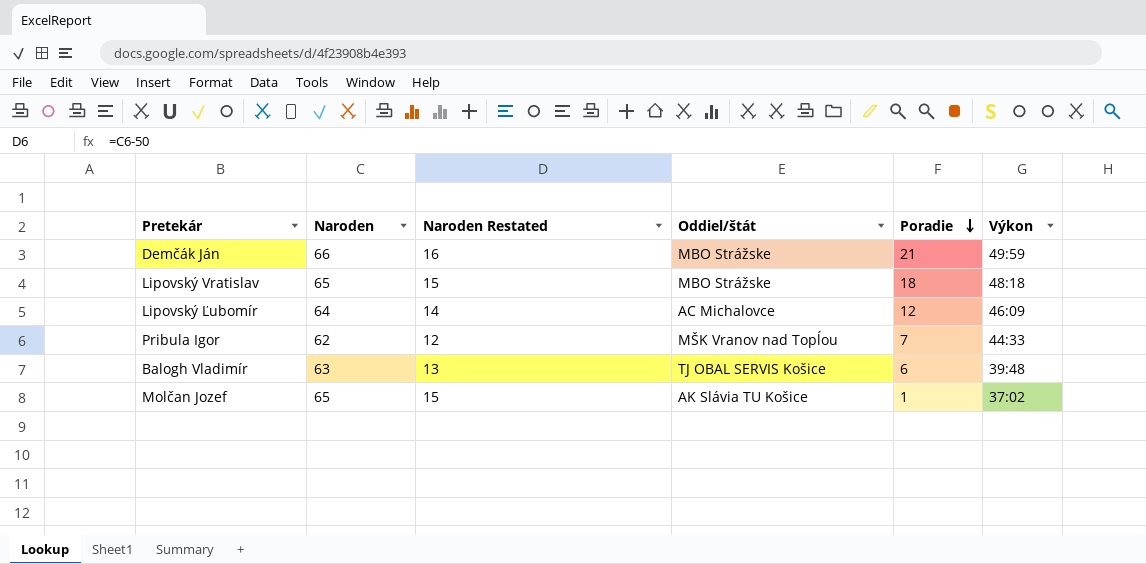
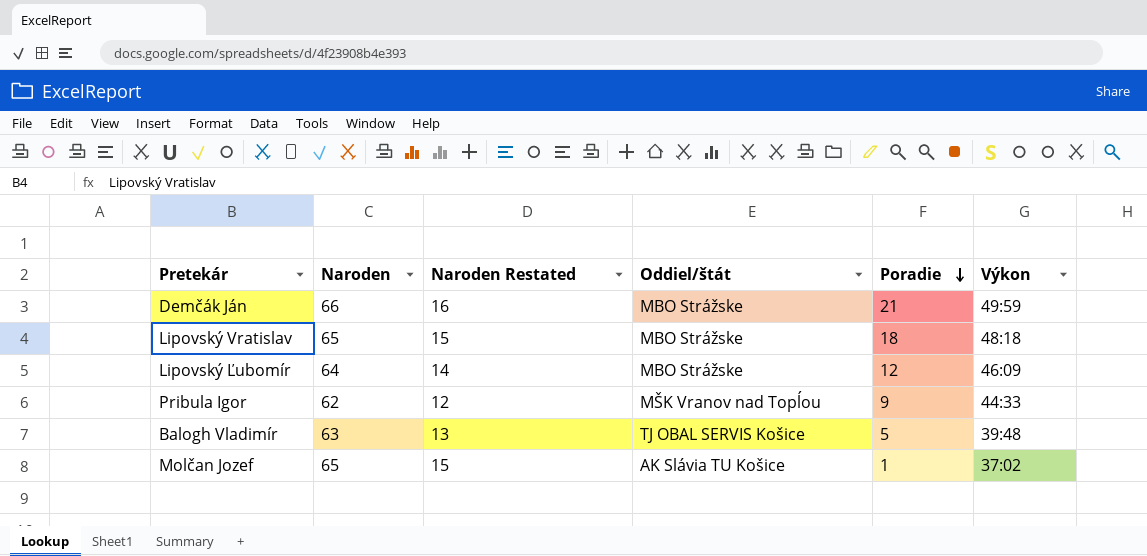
Lipovský Ľubomír | Oddiel/štát: AC Michalovce -> MBO Strážske
Pribula Igor | Poradie: 7 -> 9
Balogh Vladimír | Poradie: 6 -> 5

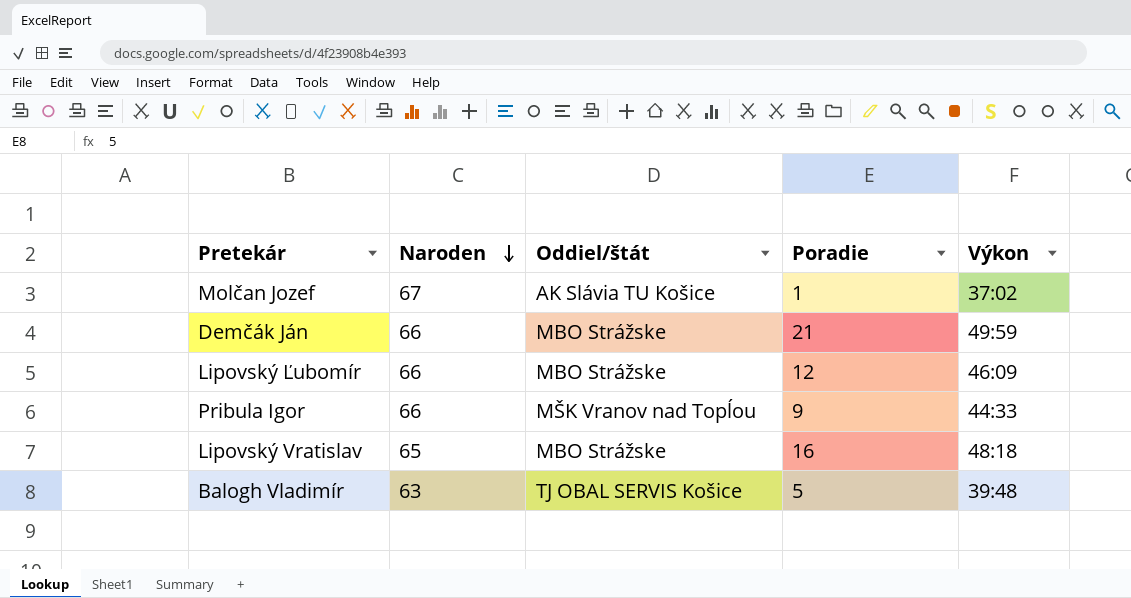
row order: Poradie descending -> Naroden descending
column Naroden Restated | formula: [Naroden] - 50 -> none
Molčan Jozef | Naroden: 65 -> 67
Lipovský Ľubomír | Naroden: 64 -> 66
Pribula Igor | Naroden: 62 -> 66
Lipovský Vratislav | Poradie: 18 -> 16

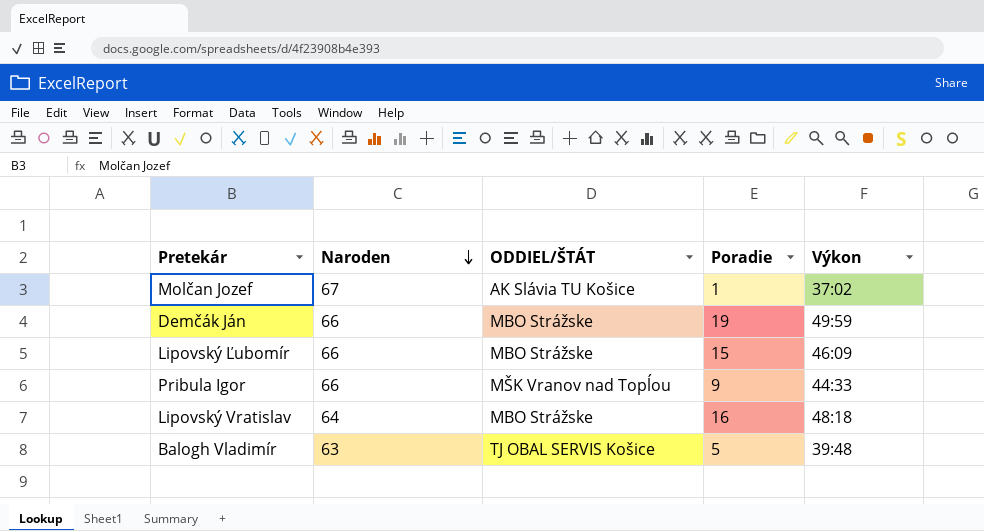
column name: Oddiel/štát -> ODDIEL/ŠTÁT
Demčák Ján | Poradie: 21 -> 19
Lipovský Ľubomír | Poradie: 12 -> 15
Lipovský Vratislav | Naroden: 65 -> 64

